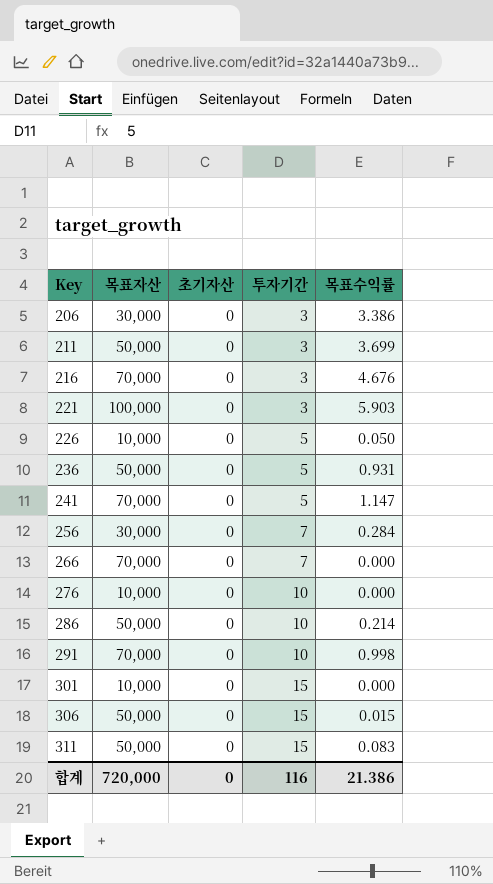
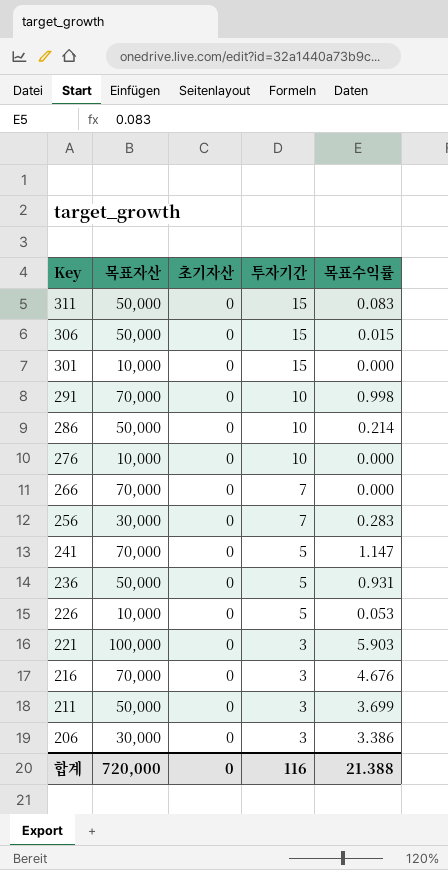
row order: Key ascending -> Key descending
256 | 목표수익률: 0.284 -> 0.283
226 | 목표수익률: 0.050 -> 0.053
합계 | 목표수익률: 21.386 -> 21.388

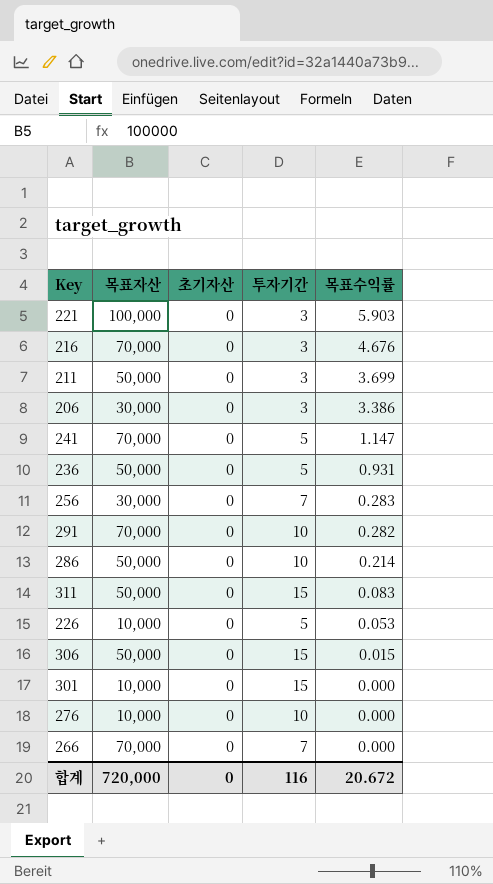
row order: Key descending -> 목표수익률 descending
291 | 목표수익률: 0.998 -> 0.282
합계 | 목표수익률: 21.388 -> 20.672

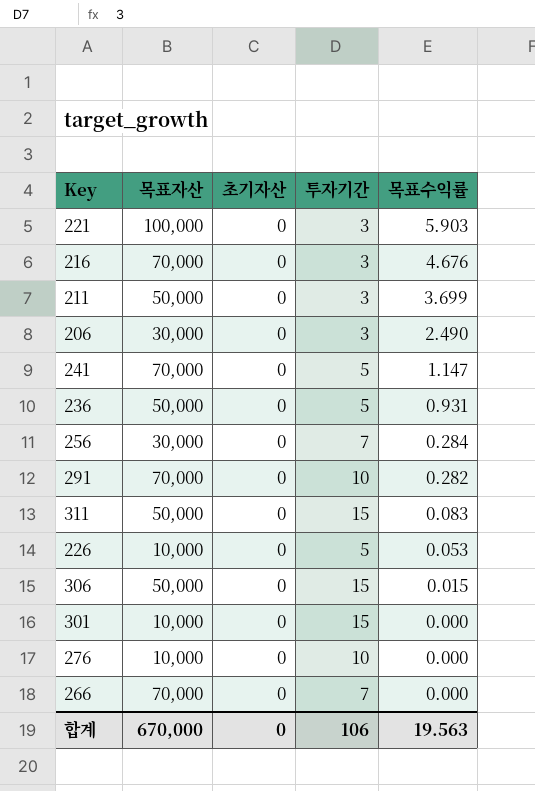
row 286: 50,000 | 0 | 10 | 0.214 -> none
206 | 목표수익률: 3.386 -> 2.490
256 | 목표수익률: 0.283 -> 0.284
합계 | 목표자산: 720,000 -> 670,000
합계 | 투자기간: 116 -> 106
합계 | 목표수익률: 20.672 -> 19.563

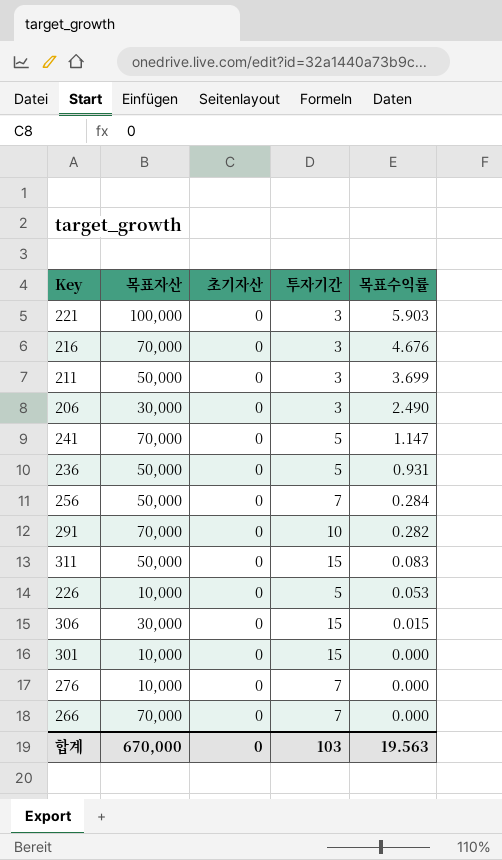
256 | 목표자산: 30,000 -> 50,000
306 | 목표자산: 50,000 -> 30,000
276 | 투자기간: 10 -> 7
합계 | 투자기간: 106 -> 103

